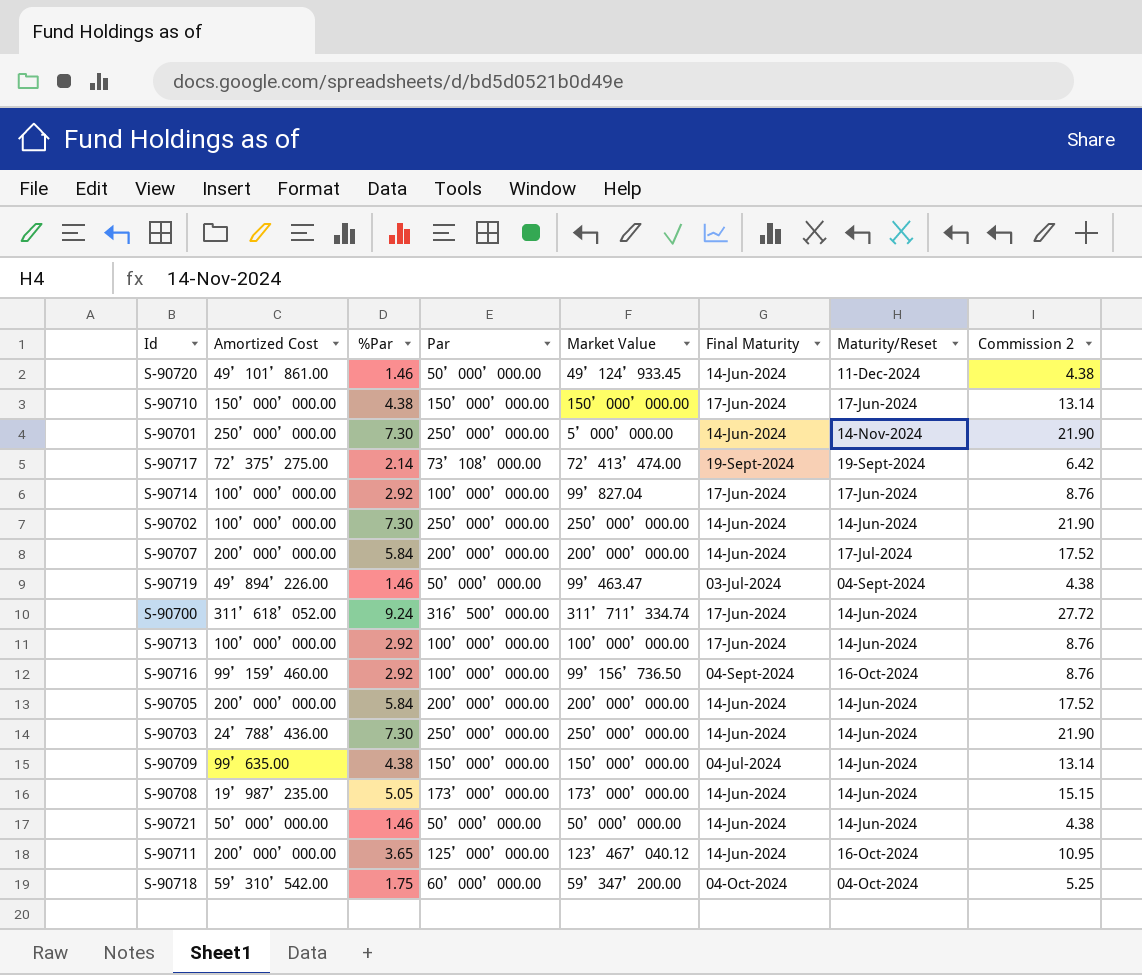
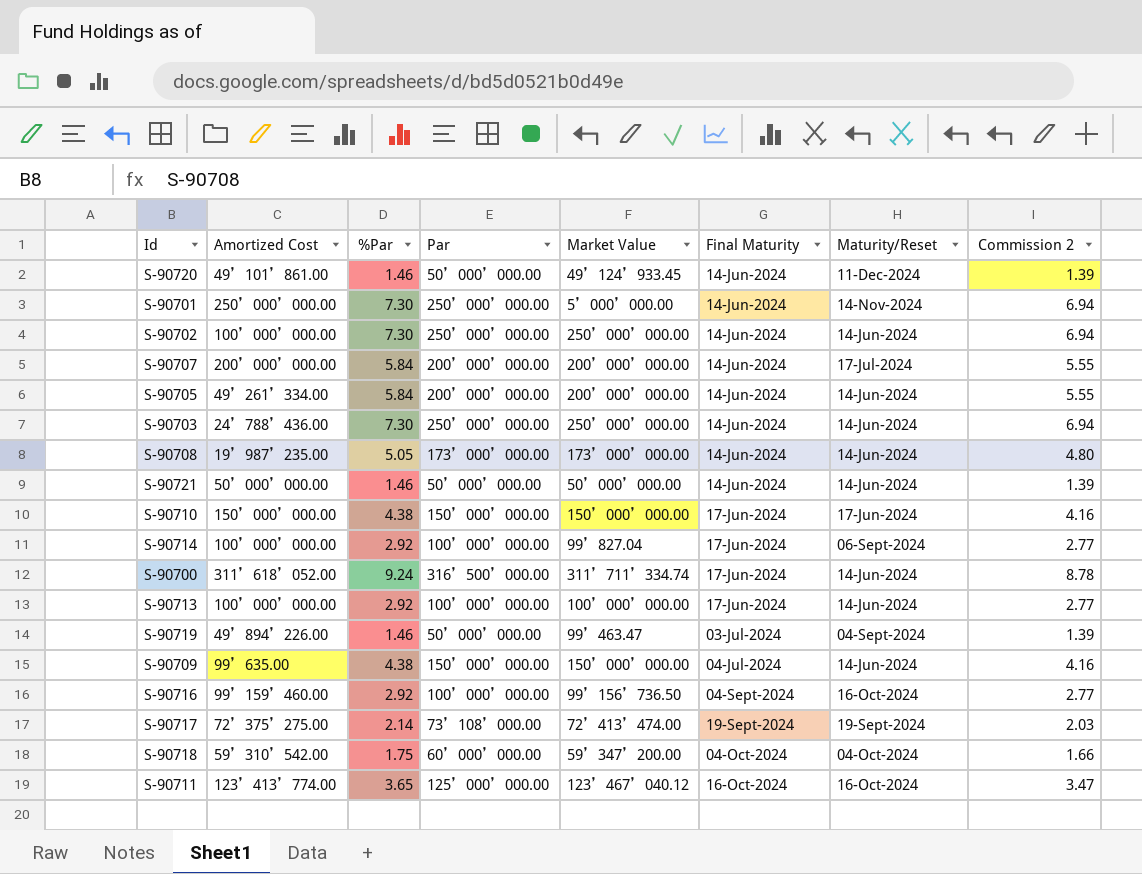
row order: none -> Final Maturity ascending
column Commission 2 | formula: [%Par] * 3 -> [%Par] * 0.95
S-90705 | Amortized Cost: 200’000’000.00 -> 49’261’334.00
S-90714 | Maturity/Reset: 17-Jun-2024 -> 06-Sept-2024
S-90711 | Amortized Cost: 200’000’000.00 -> 123’413’774.00
S-90711 | Final Maturity: 14-Jun-2024 -> 16-Oct-2024

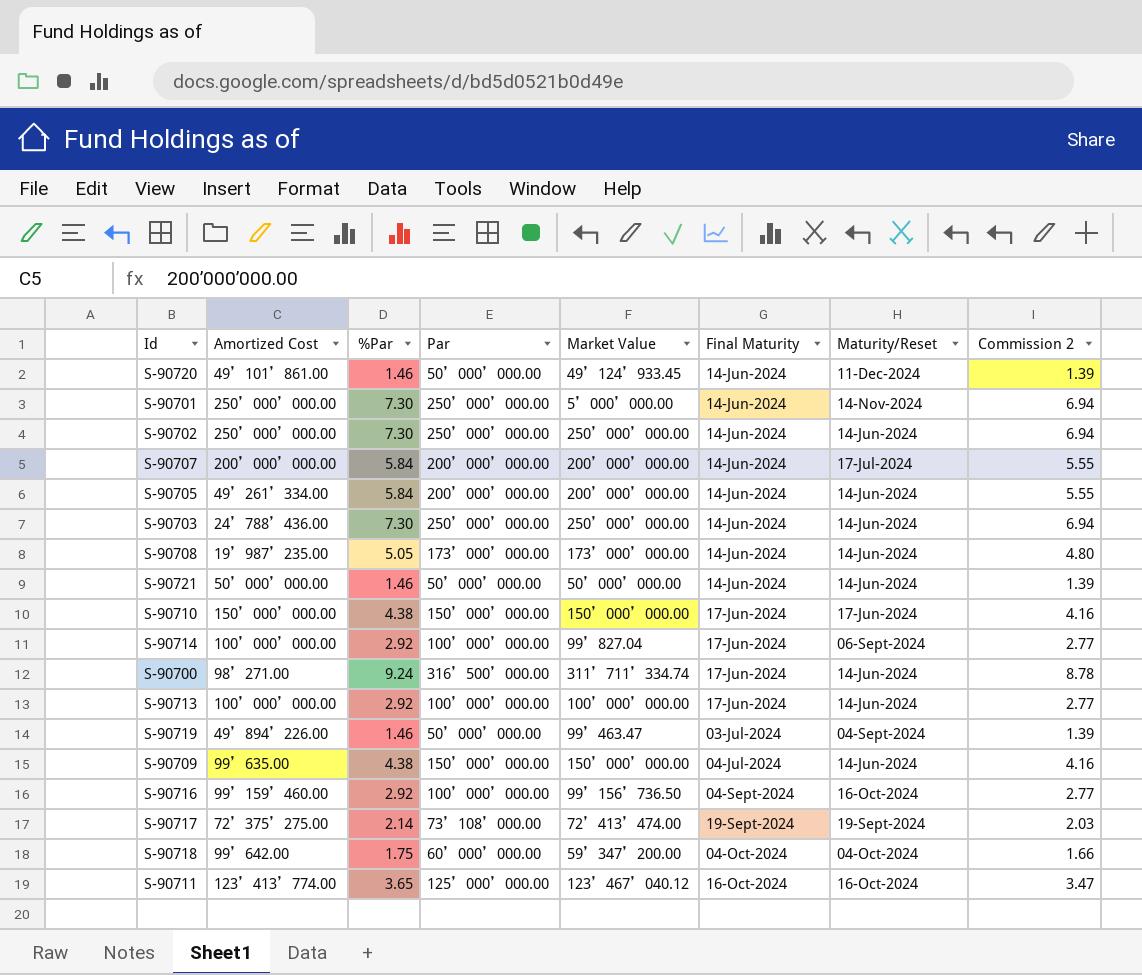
S-90702 | Amortized Cost: 100’000’000.00 -> 250’000’000.00
S-90700 | Amortized Cost: 311’618’052.00 -> 98’271.00
S-90718 | Amortized Cost: 59’310’542.00 -> 99’642.00

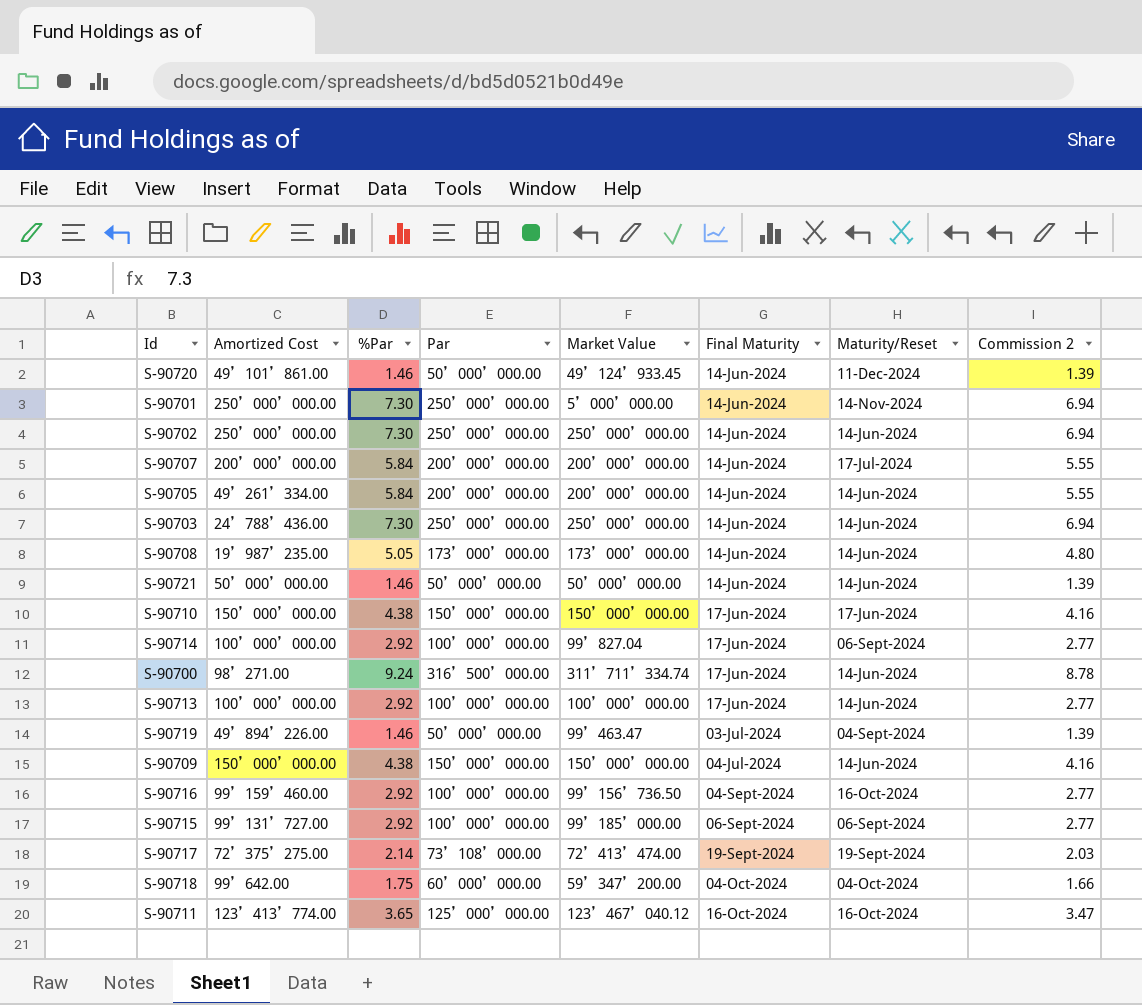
S-90709 | Amortized Cost: 99’635.00 -> 150’000’000.00
row S-90715: none -> 99’131’727.00 | 2.92 | 100’000’000.00 | 99’185’000.00 | 06-Sept-2024 | 06-Sept-2024 | 2.77

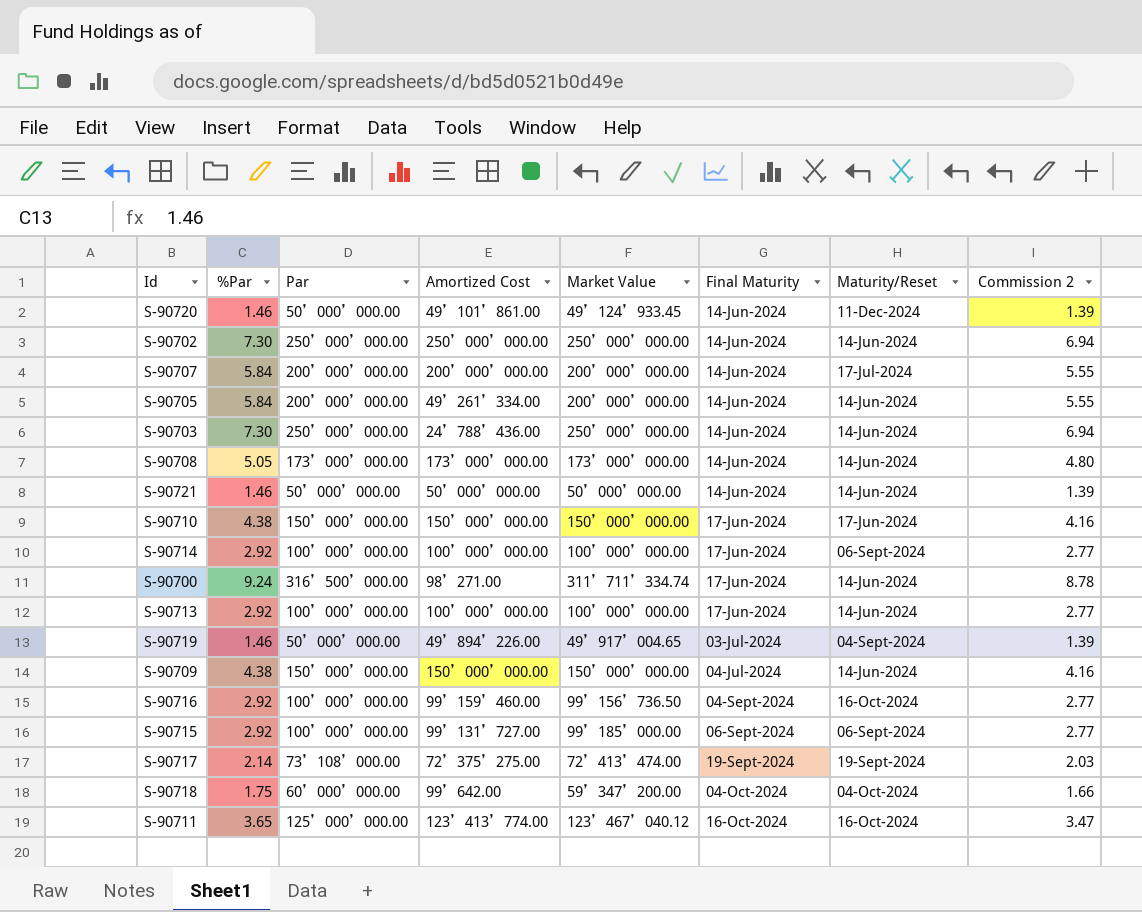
column Amortized Cost | position: 2 -> 4
row S-90701: 250’000’000.00 | 7.30 | 250’000’000.00 | 5’000’000.00 | 14-Jun-2024 | 14-Nov-2024 | 6.94 -> none
S-90708 | Amortized Cost: 19’987’235.00 -> 173’000’000.00
S-90714 | Market Value: 99’827.04 -> 100’000’000.00
S-90719 | Market Value: 99’463.47 -> 49’917’004.65

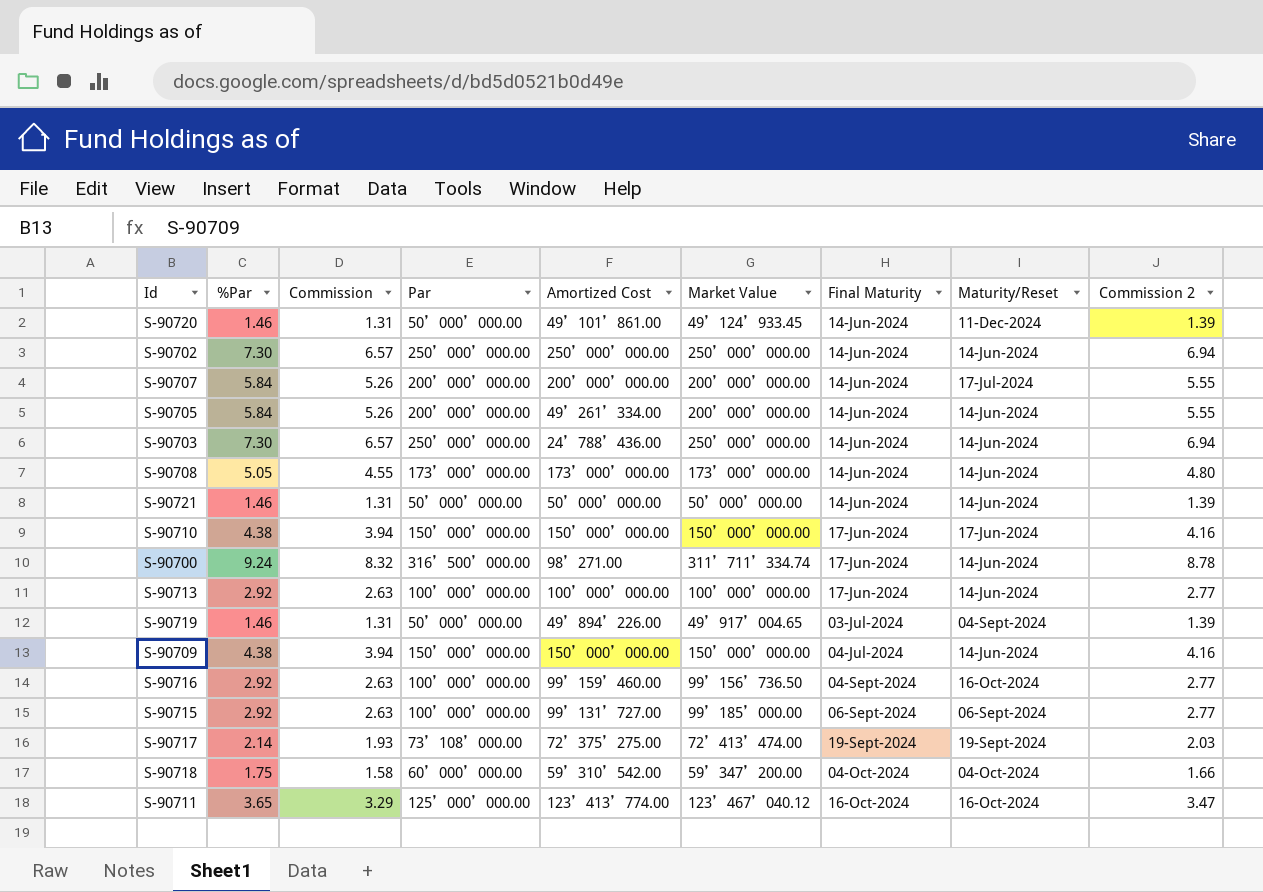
column Commission | formula: none -> [%Par] * 0.9
row S-90714: 2.92 | 100’000’000.00 | 100’000’000.00 | 100’000’000.00 | 17-Jun-2024 | 06-Sept-2024 | 2.77 -> none
S-90718 | Amortized Cost: 99’642.00 -> 59’310’542.00

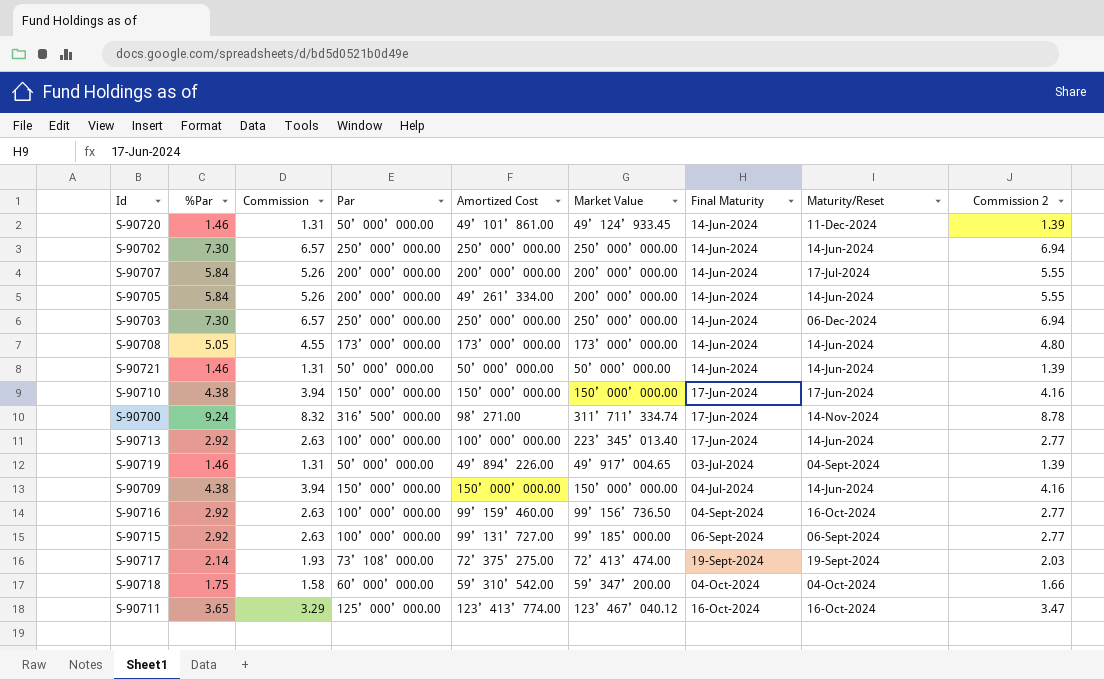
S-90703 | Amortized Cost: 24’788’436.00 -> 250’000’000.00
S-90703 | Maturity/Reset: 14-Jun-2024 -> 06-Dec-2024
S-90700 | Maturity/Reset: 14-Jun-2024 -> 14-Nov-2024
S-90713 | Market Value: 100’000’000.00 -> 223’345’013.40

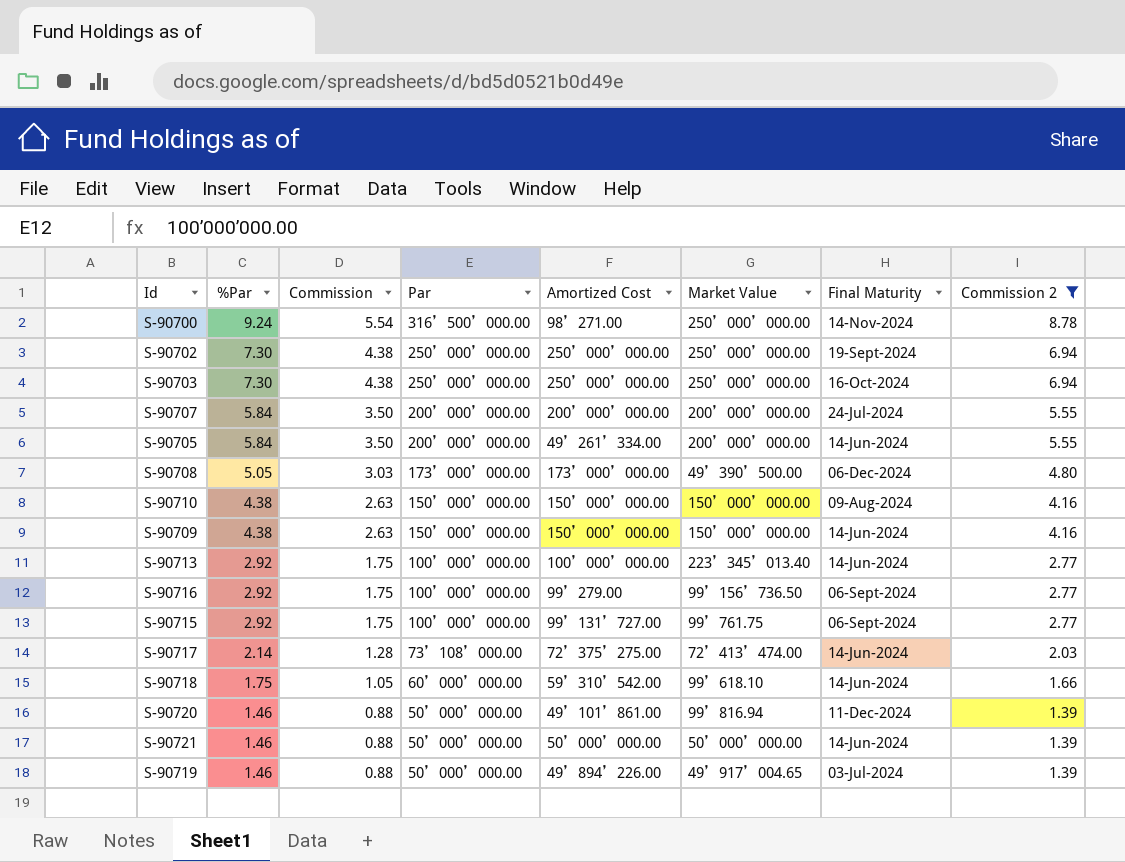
filter: none -> Commission 2 != 3.47
row order: Final Maturity ascending -> %Par descending
column Maturity/Reset | position: 8 -> none
column Commission | formula: [%Par] * 0.9 -> [%Par] * 0.6
S-90700 | Market Value: 311’711’334.74 -> 250’000’000.00
S-90700 | Final Maturity: 17-Jun-2024 -> 14-Nov-2024
S-90702 | Final Maturity: 14-Jun-2024 -> 19-Sept-2024
S-90703 | Final Maturity: 14-Jun-2024 -> 16-Oct-2024
S-90707 | Final Maturity: 14-Jun-2024 -> 24-Jul-2024
S-90708 | Market Value: 173’000’000.00 -> 49’390’500.00
S-90708 | Final Maturity: 14-Jun-2024 -> 06-Dec-2024
S-90710 | Final Maturity: 17-Jun-2024 -> 09-Aug-2024
S-90709 | Final Maturity: 04-Jul-2024 -> 14-Jun-2024
S-90713 | Final Maturity: 17-Jun-2024 -> 14-Jun-2024
S-90716 | Amortized Cost: 99’159’460.00 -> 99’279.00
S-90716 | Final Maturity: 04-Sept-2024 -> 06-Sept-2024
S-90715 | Market Value: 99’185’000.00 -> 99’761.75
S-90717 | Final Maturity: 19-Sept-2024 -> 14-Jun-2024
S-90718 | Market Value: 59’347’200.00 -> 99’618.10
S-90718 | Final Maturity: 04-Oct-2024 -> 14-Jun-2024
S-90720 | Market Value: 49’124’933.45 -> 99’816.94
S-90720 | Final Maturity: 14-Jun-2024 -> 11-Dec-2024

